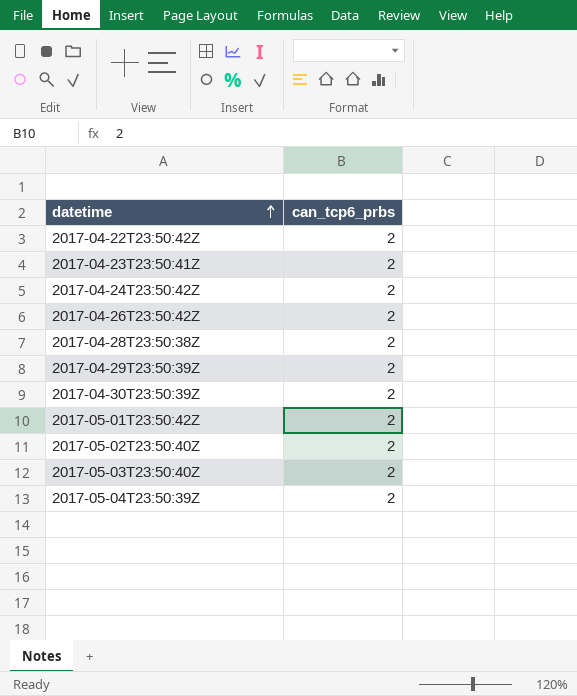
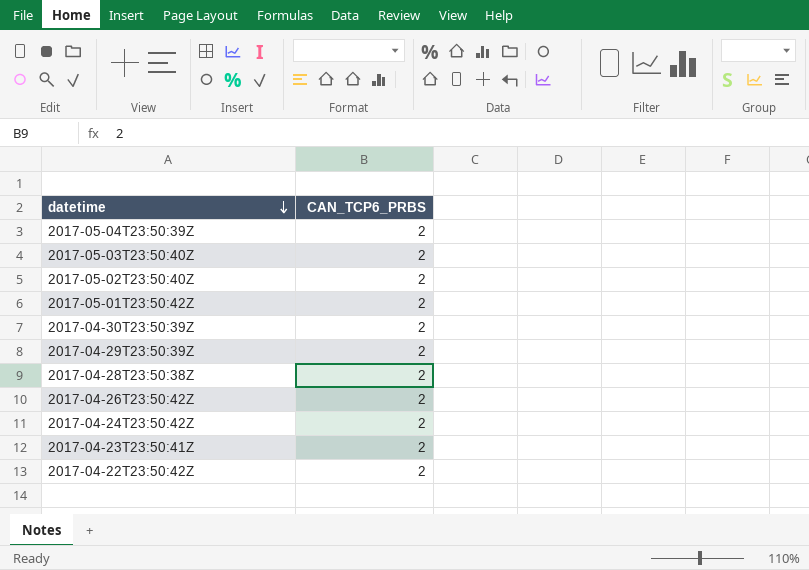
row order: datetime ascending -> datetime descending
column name: can_tcp6_prbs -> CAN_TCP6_PRBS

